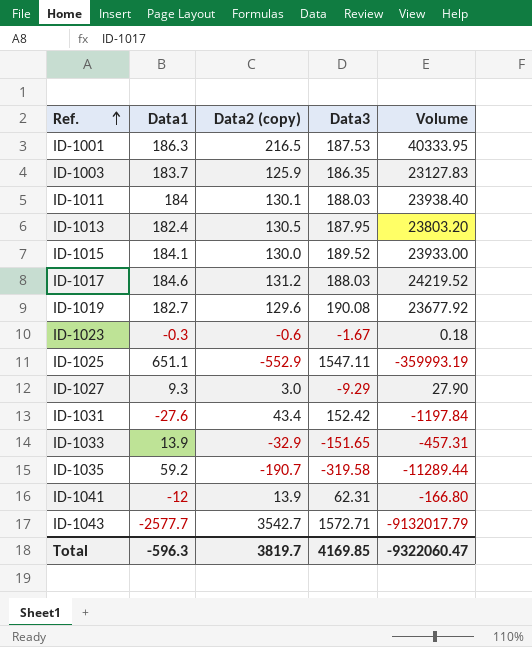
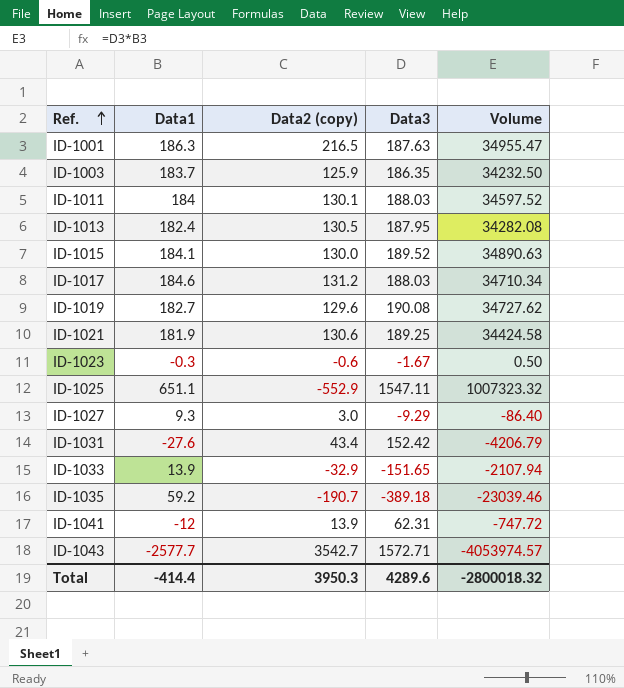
column Volume | formula: [Data1] * [Data2 (copy)] -> [Data1] * [Data3]
ID-1001 | Data3: 187.53 -> 187.63
row ID-1021: none -> 181.9 | 130.6 | 189.25 | 34424.58
ID-1035 | Data3: -319.58 -> -389.18
Total | Data1: -596.3 -> -414.4
Total | Data2 (copy): 3819.7 -> 3950.3
Total | Data3: 4169.85 -> 4289.6
Total | Volume: -9322060.47 -> -2800018.32

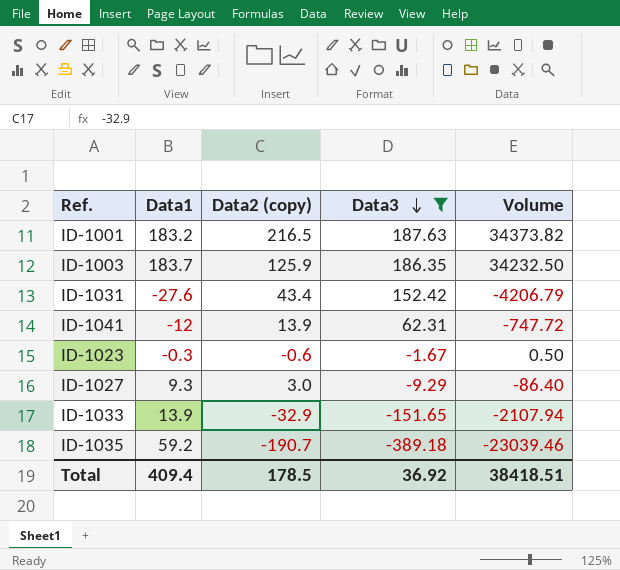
filter: none -> Data3 <= 187.63
row order: Ref. ascending -> Data3 descending
ID-1001 | Data1: 186.3 -> 183.2
ID-1001 | Volume: 34955.47 -> 34373.82
Total | Data1: -414.4 -> 409.4
Total | Data2 (copy): 3950.3 -> 178.5
Total | Data3: 4289.6 -> 36.92
Total | Volume: -2800018.32 -> 38418.51

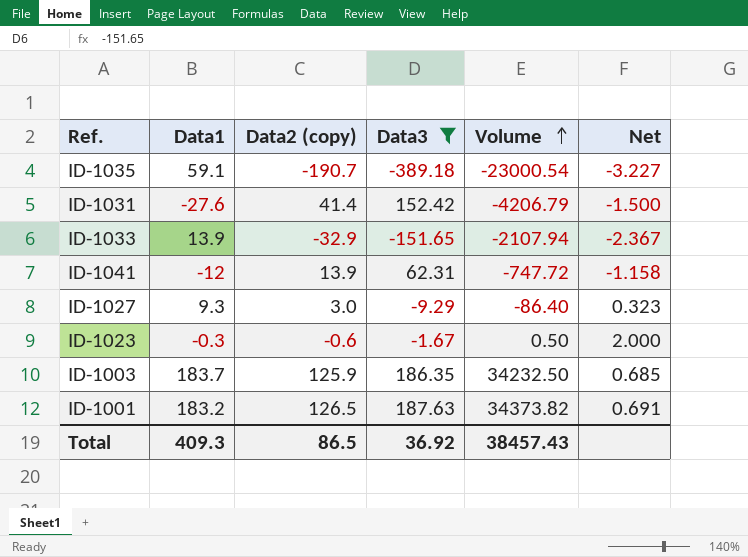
row order: Data3 descending -> Volume ascending
column Net | formula: none -> [Data2 (copy)] / [Data1]
ID-1035 | Data1: 59.2 -> 59.1
ID-1035 | Volume: -23039.46 -> -23000.54
ID-1031 | Data2 (copy): 43.4 -> 41.4
ID-1001 | Data2 (copy): 216.5 -> 126.5
Total | Data1: 409.4 -> 409.3
Total | Data2 (copy): 178.5 -> 86.5
Total | Volume: 38418.51 -> 38457.43

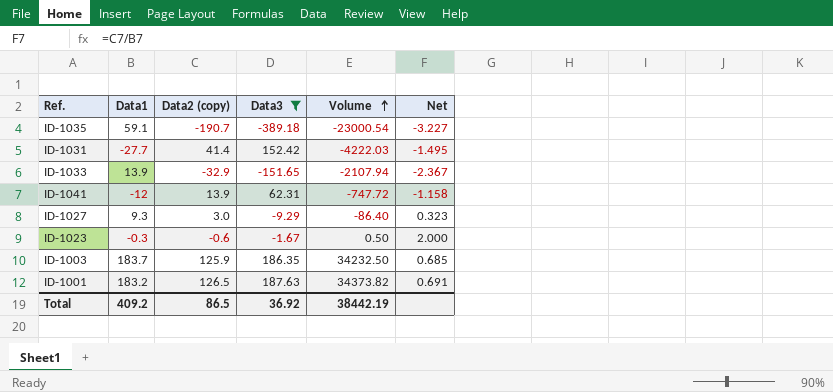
ID-1031 | Data1: -27.6 -> -27.7
ID-1031 | Volume: -4206.79 -> -4222.03
ID-1031 | Net: -1.500 -> -1.495
Total | Data1: 409.3 -> 409.2
Total | Volume: 38457.43 -> 38442.19

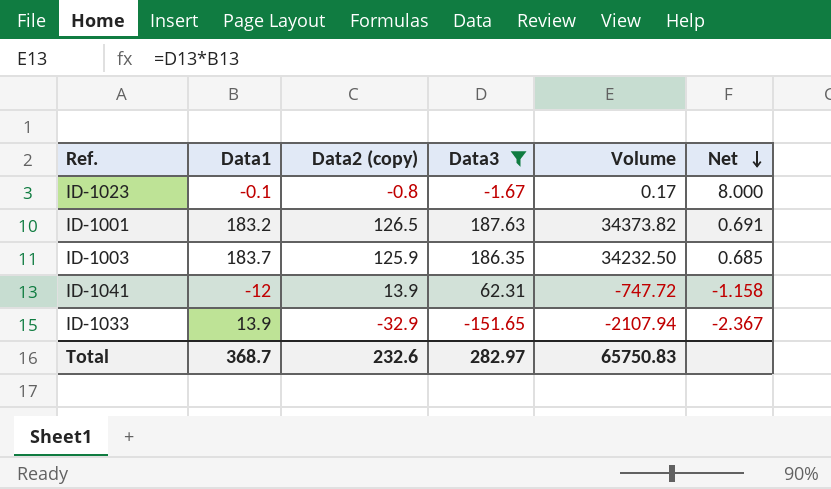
row order: Volume ascending -> Net descending
row ID-1035: 59.1 | -190.7 | -389.18 | -23000.54 | -3.227 -> none
row ID-1031: -27.7 | 41.4 | 152.42 | -4222.03 | -1.495 -> none
row ID-1027: 9.3 | 3.0 | -9.29 | -86.40 | 0.323 -> none
ID-1023 | Data1: -0.3 -> -0.1
ID-1023 | Data2 (copy): -0.6 -> -0.8
ID-1023 | Volume: 0.50 -> 0.17
ID-1023 | Net: 2.000 -> 8.000
Total | Data1: 409.2 -> 368.7
Total | Data2 (copy): 86.5 -> 232.6
Total | Data3: 36.92 -> 282.97
Total | Volume: 38442.19 -> 65750.83

